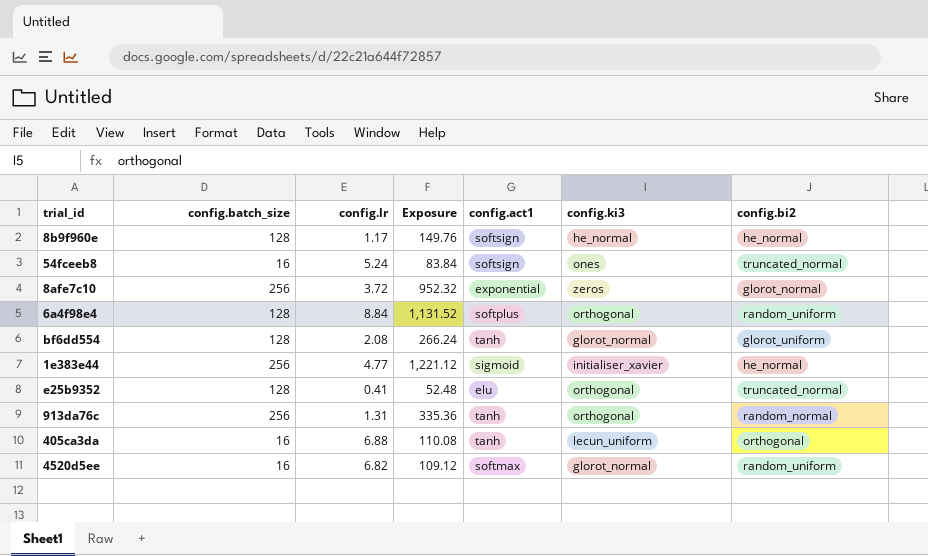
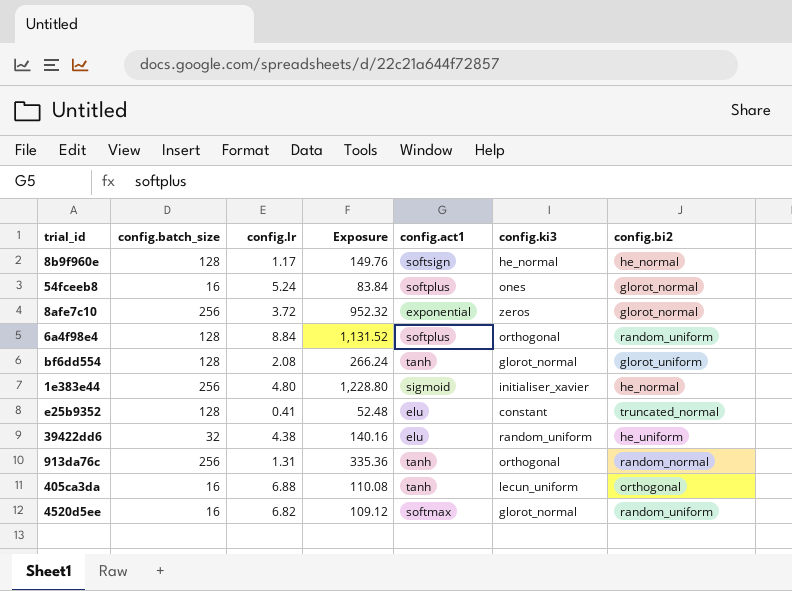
54fceeb8 | config.act1: softsign -> softplus
54fceeb8 | config.bi2: truncated_normal -> glorot_normal
1e383e44 | config.lr: 4.77 -> 4.80
1e383e44 | Exposure: 1,221.12 -> 1,228.80
e25b9352 | config.ki3: orthogonal -> constant
row 39422dd6: none -> 32 | 4.38 | 140.16 | elu | random_uniform | he_uniform

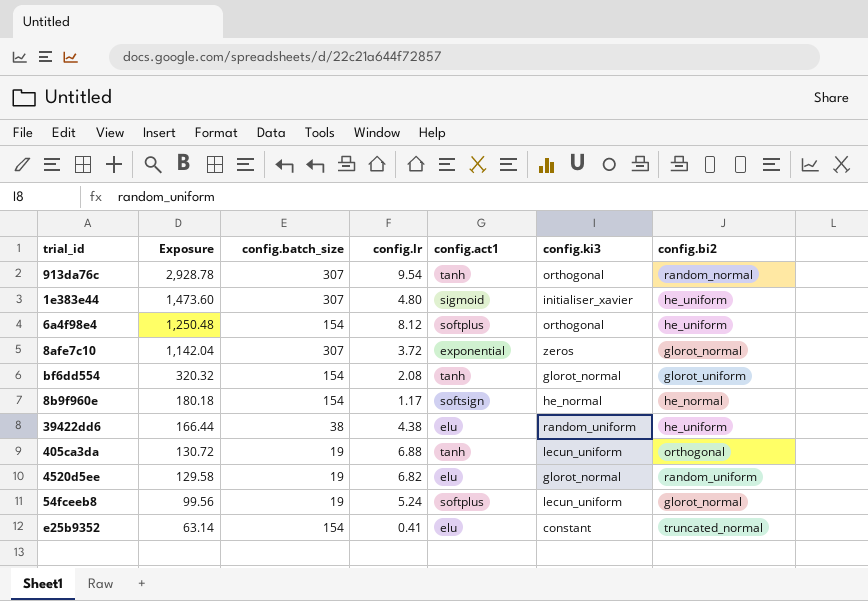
row order: none -> Exposure descending
column Exposure | position: 4 -> 2
913da76c | Exposure: 335.36 -> 2,928.78
913da76c | config.batch_size: 256 -> 307
913da76c | config.lr: 1.31 -> 9.54
1e383e44 | Exposure: 1,228.80 -> 1,473.60
1e383e44 | config.batch_size: 256 -> 307
1e383e44 | config.bi2: he_normal -> he_uniform
6a4f98e4 | Exposure: 1,131.52 -> 1,250.48
6a4f98e4 | config.batch_size: 128 -> 154
6a4f98e4 | config.lr: 8.84 -> 8.12
6a4f98e4 | config.bi2: random_uniform -> he_uniform
8afe7c10 | Exposure: 952.32 -> 1,142.04
8afe7c10 | config.batch_size: 256 -> 307
bf6dd554 | Exposure: 266.24 -> 320.32
bf6dd554 | config.batch_size: 128 -> 154
8b9f960e | Exposure: 149.76 -> 180.18
8b9f960e | config.batch_size: 128 -> 154
39422dd6 | Exposure: 140.16 -> 166.44
39422dd6 | config.batch_size: 32 -> 38
405ca3da | Exposure: 110.08 -> 130.72
405ca3da | config.batch_size: 16 -> 19
4520d5ee | Exposure: 109.12 -> 129.58
4520d5ee | config.batch_size: 16 -> 19
4520d5ee | config.act1: softmax -> elu
54fceeb8 | Exposure: 83.84 -> 99.56
54fceeb8 | config.batch_size: 16 -> 19
54fceeb8 | config.ki3: ones -> lecun_uniform
e25b9352 | Exposure: 52.48 -> 63.14
e25b9352 | config.batch_size: 128 -> 154

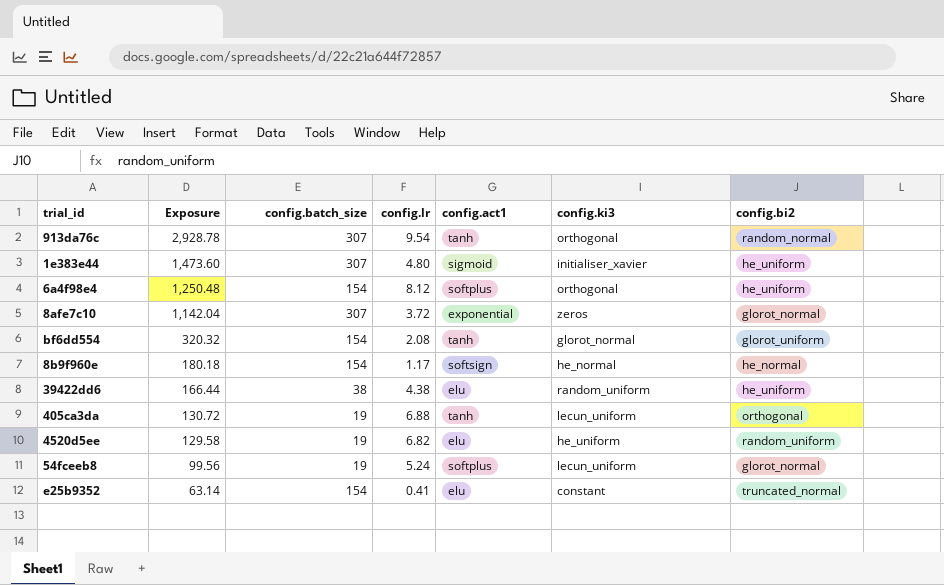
4520d5ee | config.ki3: glorot_normal -> he_uniform

